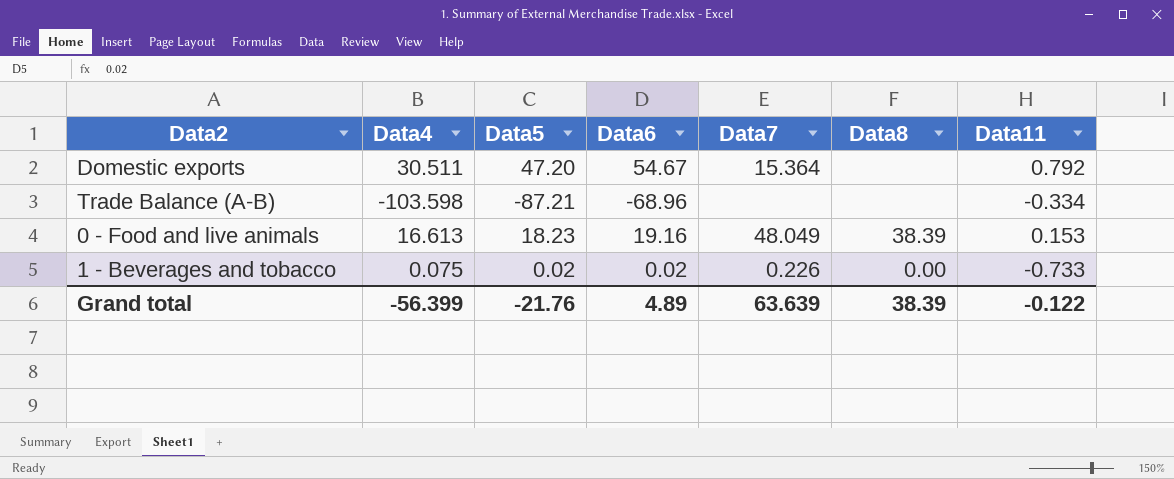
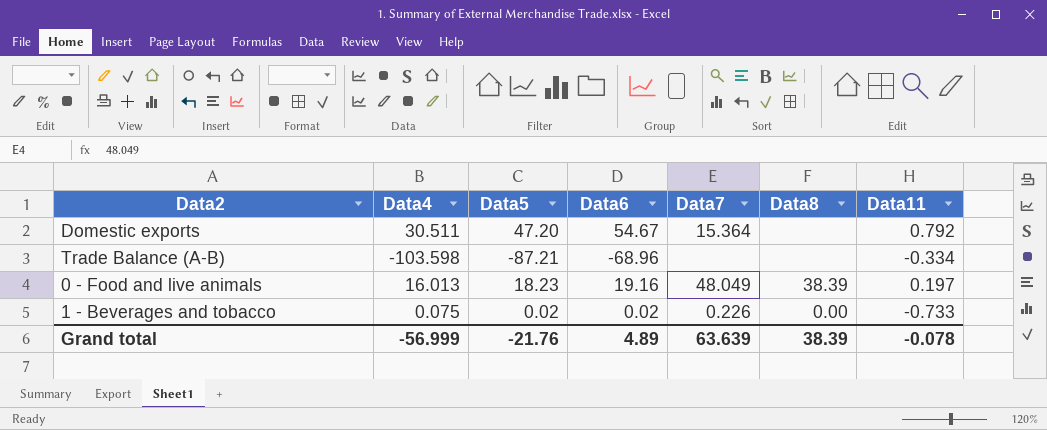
0 - Food and live animals | Data4: 16.613 -> 16.013
0 - Food and live animals | Data11: 0.153 -> 0.197
Grand total | Data4: -56.399 -> -56.999
Grand total | Data11: -0.122 -> -0.078

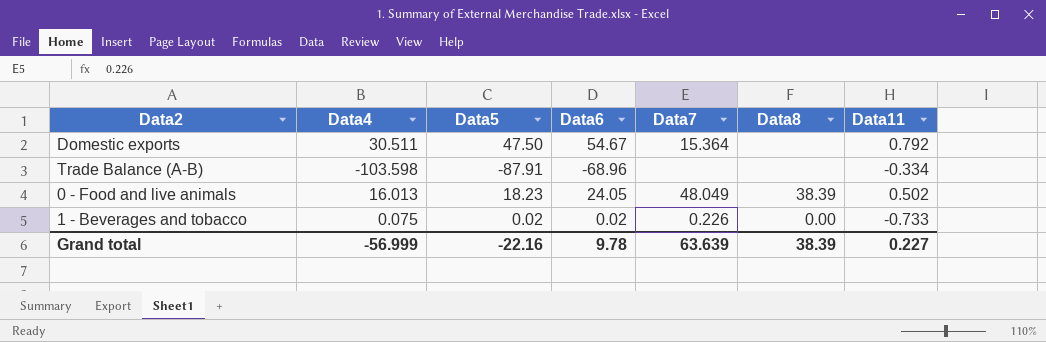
Domestic exports | Data5: 47.20 -> 47.50
Trade Balance (A-B) | Data5: -87.21 -> -87.91
0 - Food and live animals | Data6: 19.16 -> 24.05
0 - Food and live animals | Data11: 0.197 -> 0.502
Grand total | Data5: -21.76 -> -22.16
Grand total | Data6: 4.89 -> 9.78
Grand total | Data11: -0.078 -> 0.227

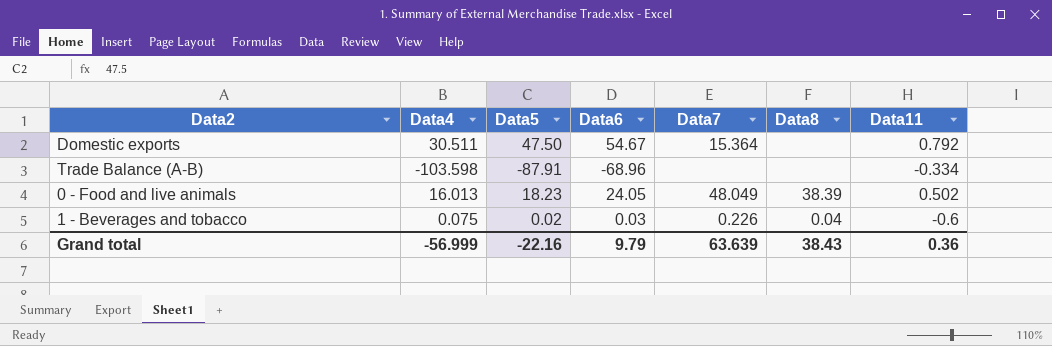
1 - Beverages and tobacco | Data6: 0.02 -> 0.03
1 - Beverages and tobacco | Data8: 0.00 -> 0.04
1 - Beverages and tobacco | Data11: -0.733 -> -0.6
Grand total | Data6: 9.78 -> 9.79
Grand total | Data8: 38.39 -> 38.43
Grand total | Data11: 0.227 -> 0.36

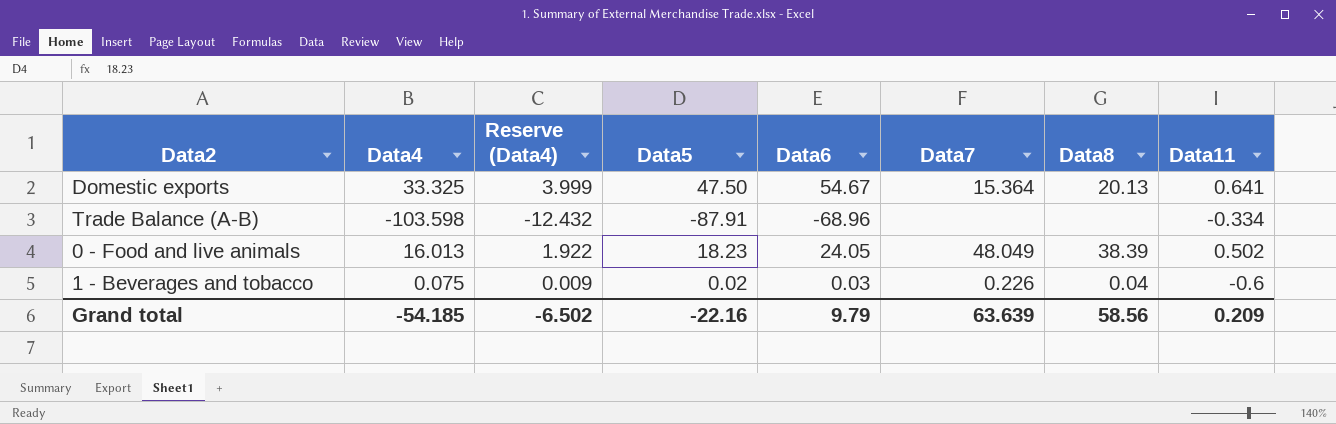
column Reserve (Data4) | formula: none -> [Data4] * 0.12
Domestic exports | Data4: 30.511 -> 33.325
Domestic exports | Data8: none -> 20.13
Domestic exports | Data11: 0.792 -> 0.641
Grand total | Data4: -56.999 -> -54.185
Grand total | Data8: 38.43 -> 58.56
Grand total | Data11: 0.36 -> 0.209

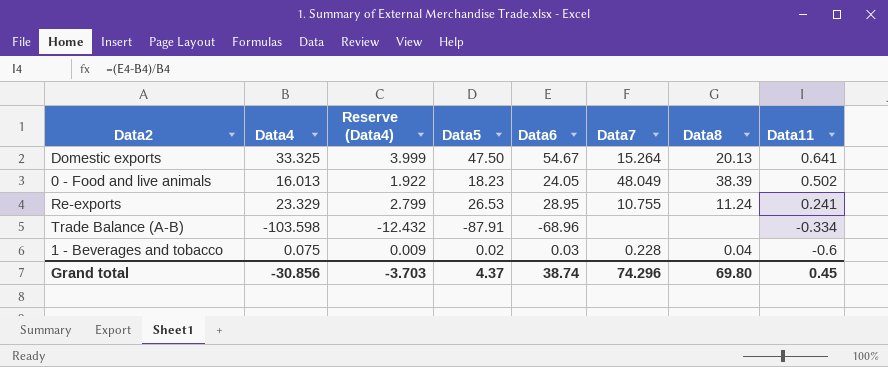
row order: none -> Data11 descending
Domestic exports | Data7: 15.364 -> 15.264
row Re-exports: none -> 23.329 | 2.799 | 26.53 | 28.95 | 10.755 | 11.24 | 0.241
1 - Beverages and tobacco | Data7: 0.226 -> 0.228
Grand total | Data4: -54.185 -> -30.856
Grand total | Reserve (Data4): -6.502 -> -3.703
Grand total | Data5: -22.16 -> 4.37
Grand total | Data6: 9.79 -> 38.74
Grand total | Data7: 63.639 -> 74.296
Grand total | Data8: 58.56 -> 69.80
Grand total | Data11: 0.209 -> 0.45

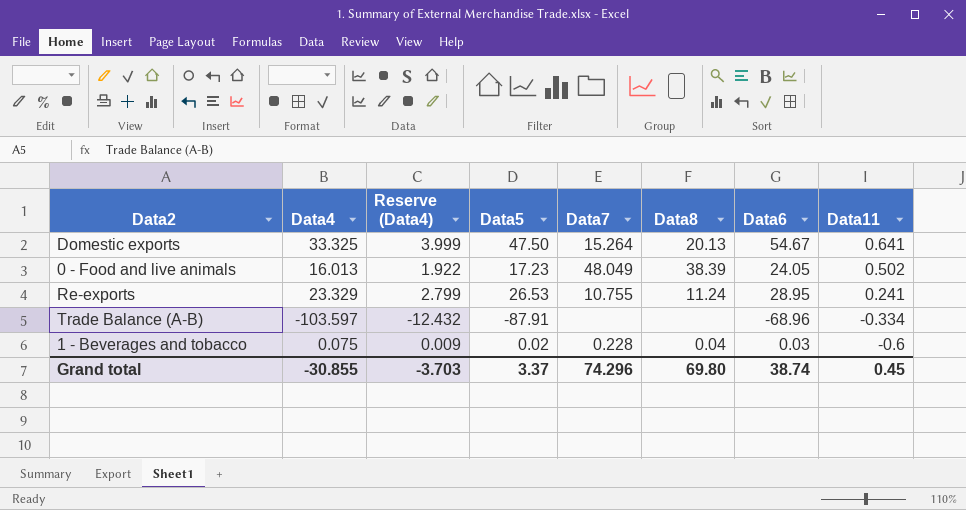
column Data6 | position: 5 -> 7
0 - Food and live animals | Data5: 18.23 -> 17.23
Trade Balance (A-B) | Data4: -103.598 -> -103.597
Grand total | Data4: -30.856 -> -30.855
Grand total | Data5: 4.37 -> 3.37

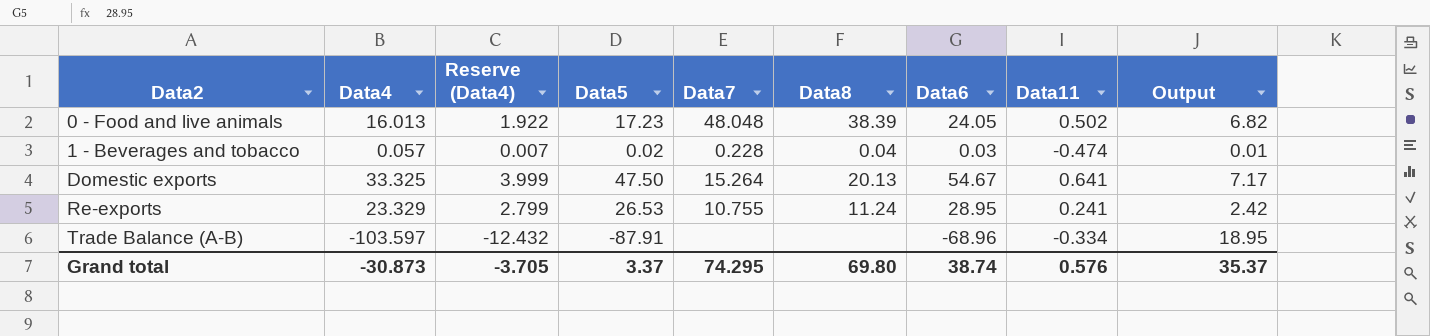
row order: Data11 descending -> Data2 ascending
column Output | formula: none -> [Data6] - [Data5]
0 - Food and live animals | Data7: 48.049 -> 48.048
1 - Beverages and tobacco | Data4: 0.075 -> 0.057
1 - Beverages and tobacco | Reserve (Data4): 0.009 -> 0.007
1 - Beverages and tobacco | Data11: -0.6 -> -0.474
Grand total | Data4: -30.855 -> -30.873
Grand total | Reserve (Data4): -3.703 -> -3.705
Grand total | Data7: 74.296 -> 74.295
Grand total | Data11: 0.45 -> 0.576

